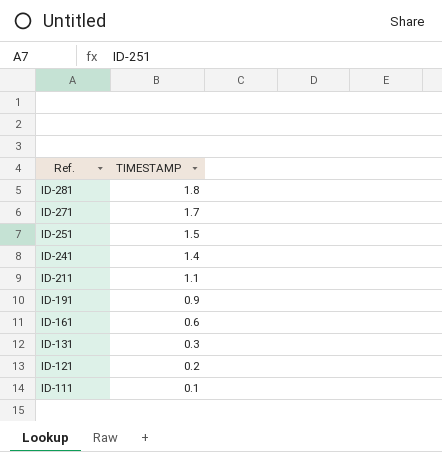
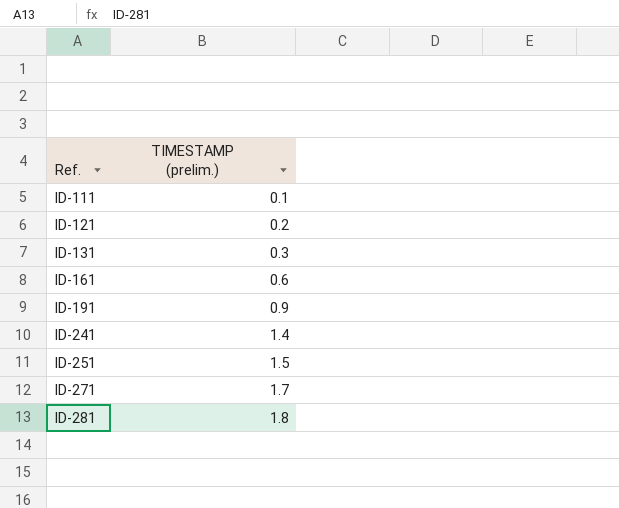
row order: Ref. descending -> Ref. ascending
column name: TIMESTAMP -> TIMESTAMP (prelim.)
row ID-211: 1.1 -> none

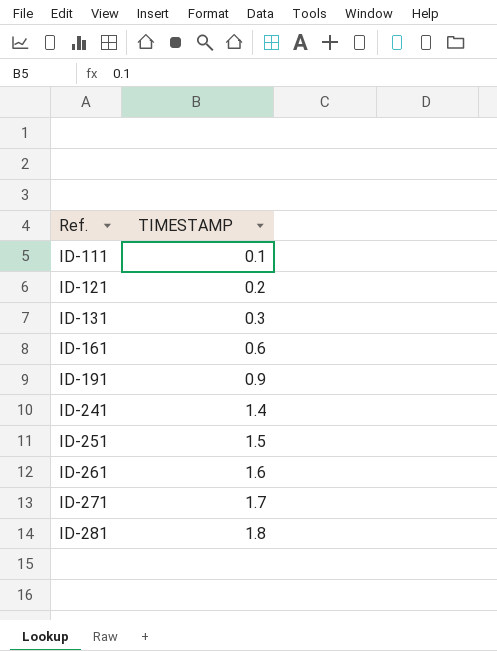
column name: TIMESTAMP (prelim.) -> TIMESTAMP
row ID-261: none -> 1.6

